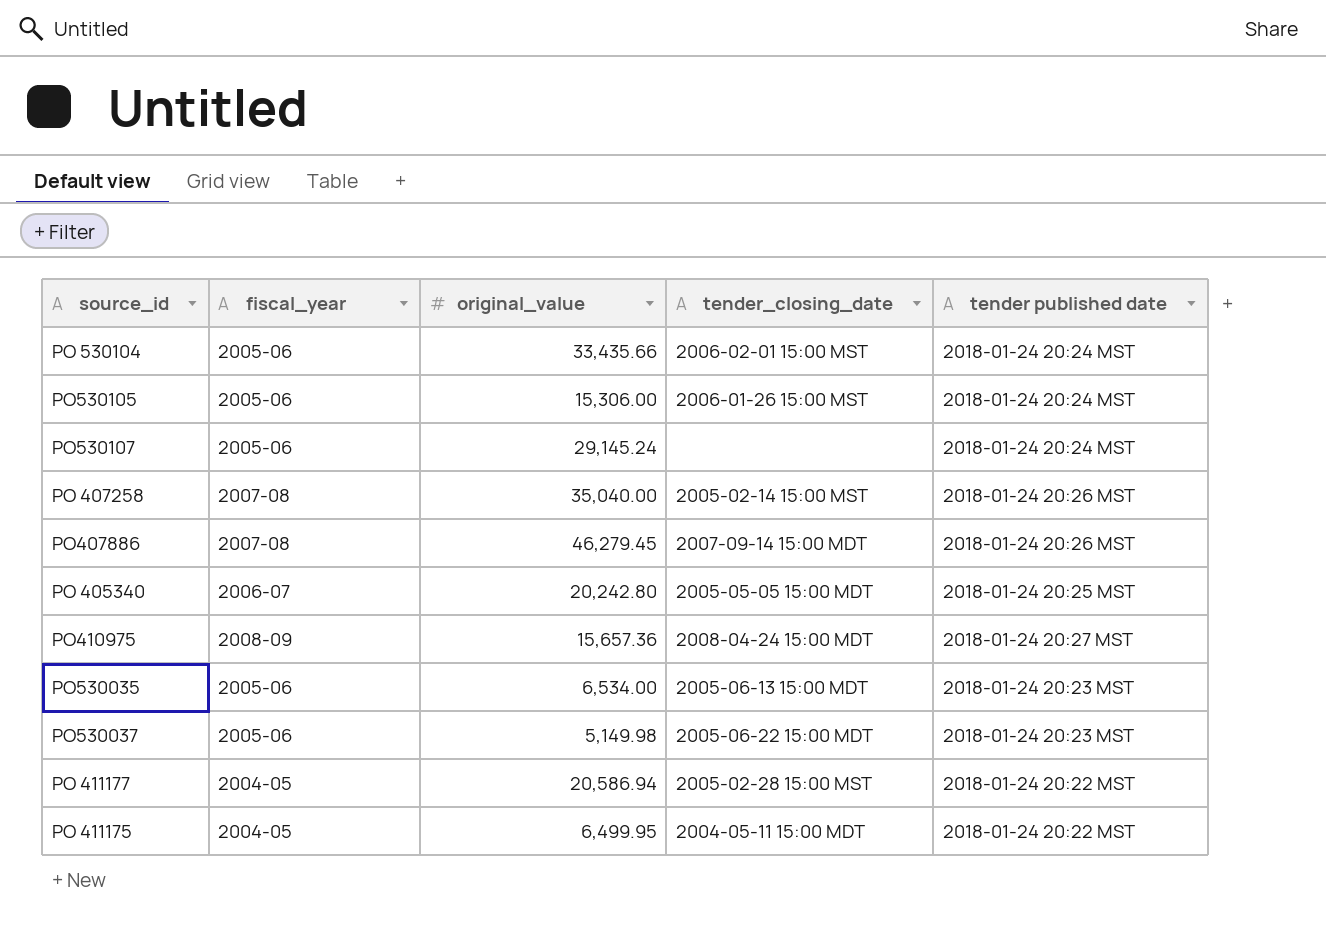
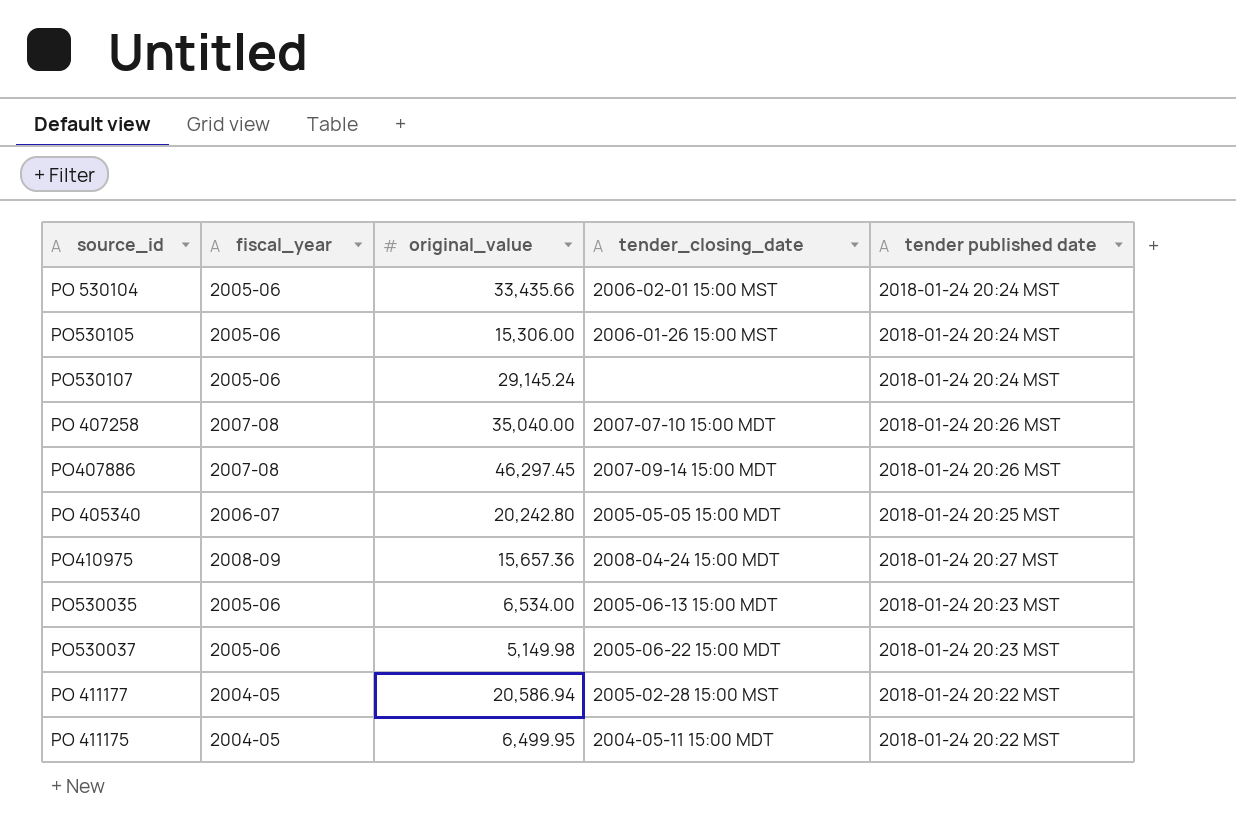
PO 407258 | tender_closing_date: 2005-02-14 15:00 MST -> 2007-07-10 15:00 MDT
PO407886 | original_value: 46,279.45 -> 46,297.45

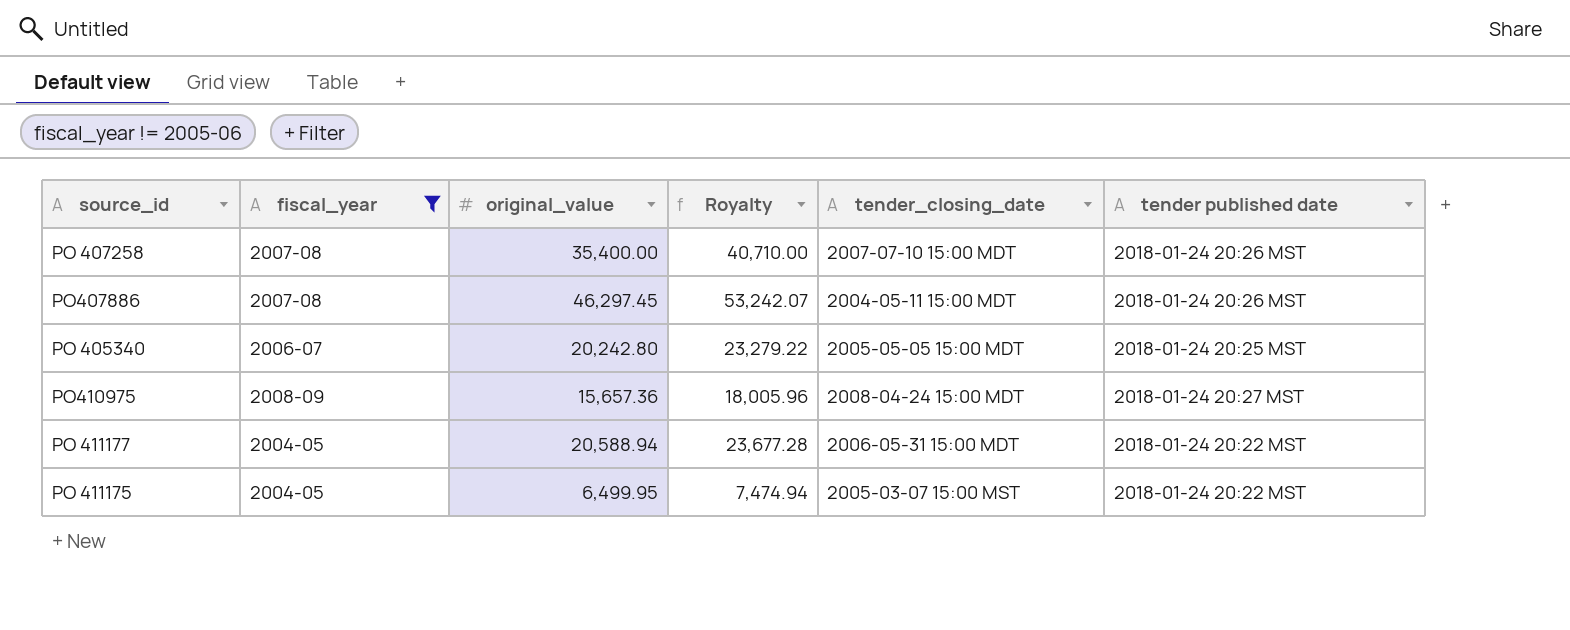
filter: none -> fiscal_year != 2005-06
column Royalty | formula: none -> [original_value] * 1.15
PO 407258 | original_value: 35,040.00 -> 35,400.00
PO407886 | tender_closing_date: 2007-09-14 15:00 MDT -> 2004-05-11 15:00 MDT
PO 411177 | original_value: 20,586.94 -> 20,588.94
PO 411177 | tender_closing_date: 2005-02-28 15:00 MST -> 2006-05-31 15:00 MDT
PO 411175 | tender_closing_date: 2004-05-11 15:00 MDT -> 2005-03-07 15:00 MST

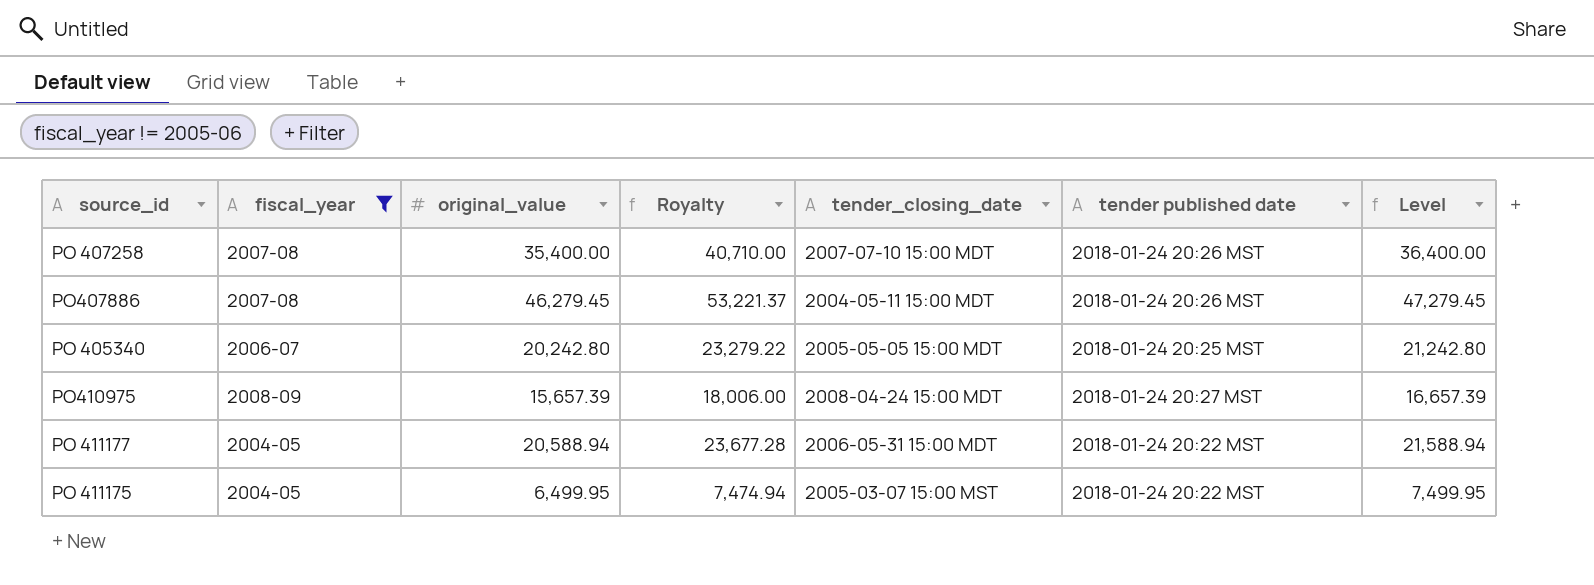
column Level | formula: none -> [original_value] + 1000
PO407886 | original_value: 46,297.45 -> 46,279.45
PO407886 | Royalty: 53,242.07 -> 53,221.37
PO410975 | original_value: 15,657.36 -> 15,657.39
PO410975 | Royalty: 18,005.96 -> 18,006.00

